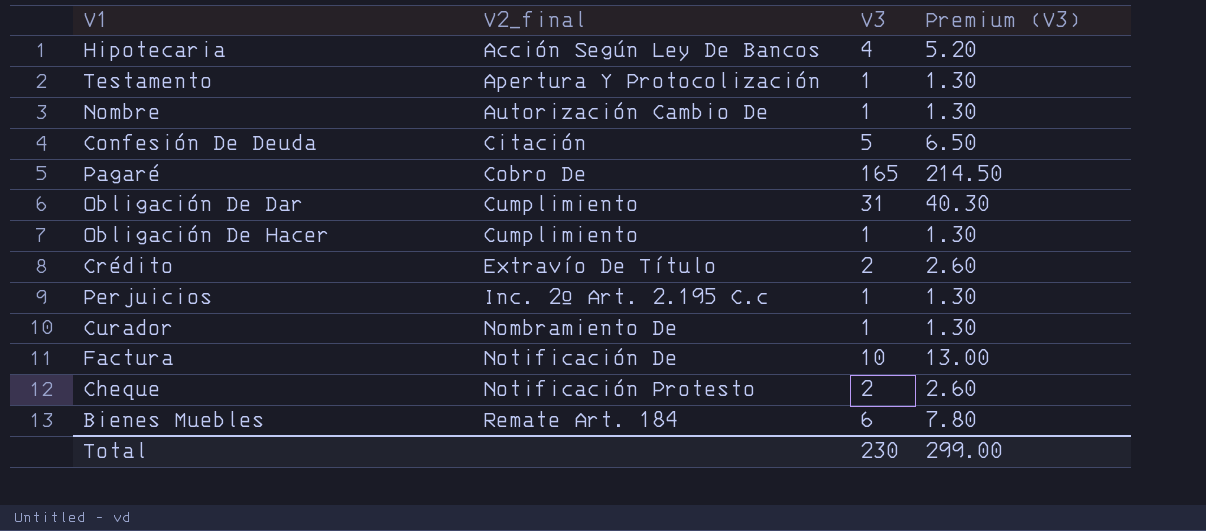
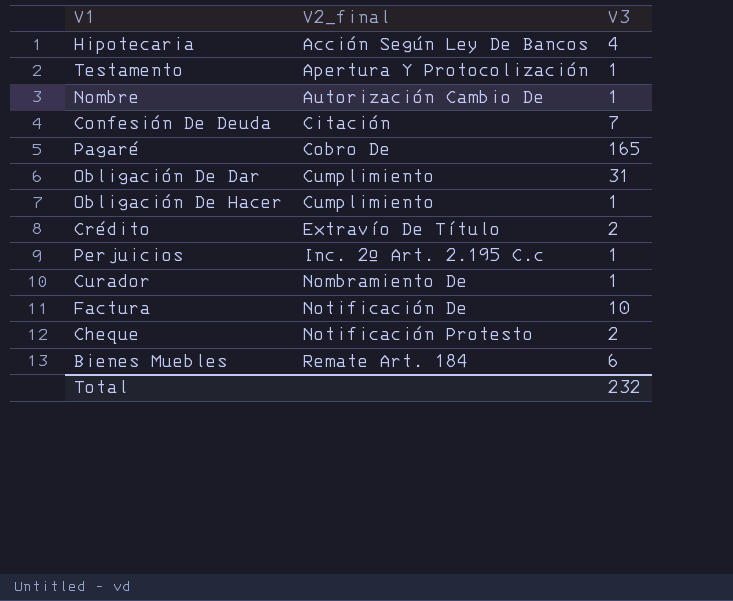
column Premium (V3) | formula: [V3] * 1.3 -> none
Confesión De Deuda | V3: 5 -> 7
Total | V3: 230 -> 232

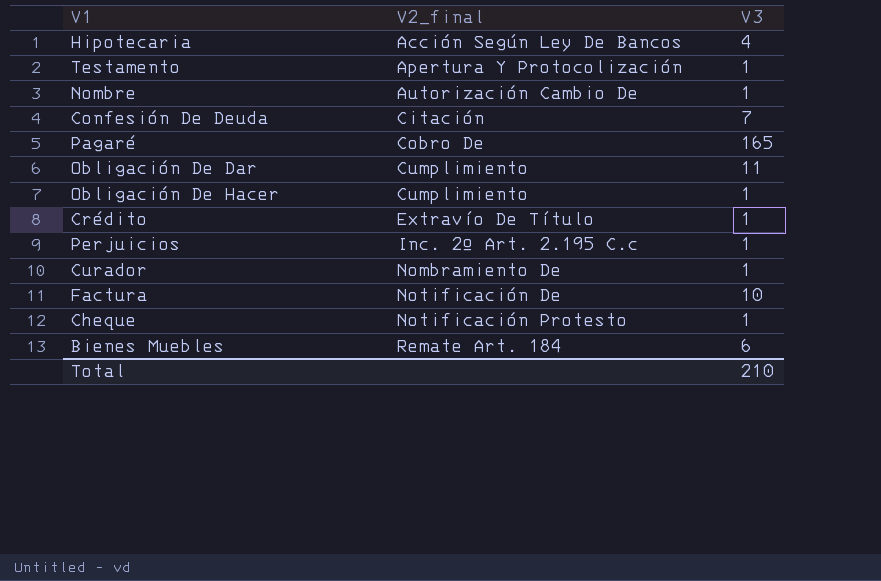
Obligación De Dar | V3: 31 -> 11
Crédito | V3: 2 -> 1
Cheque | V3: 2 -> 1
Total | V3: 232 -> 210

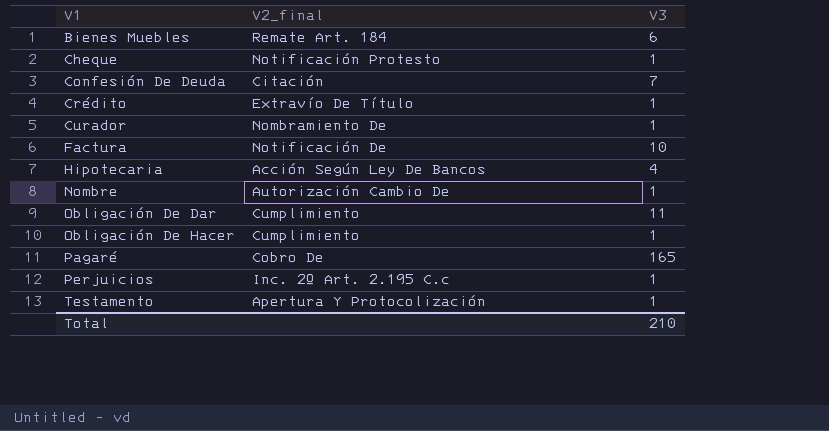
row order: V2_final ascending -> V1 ascending

